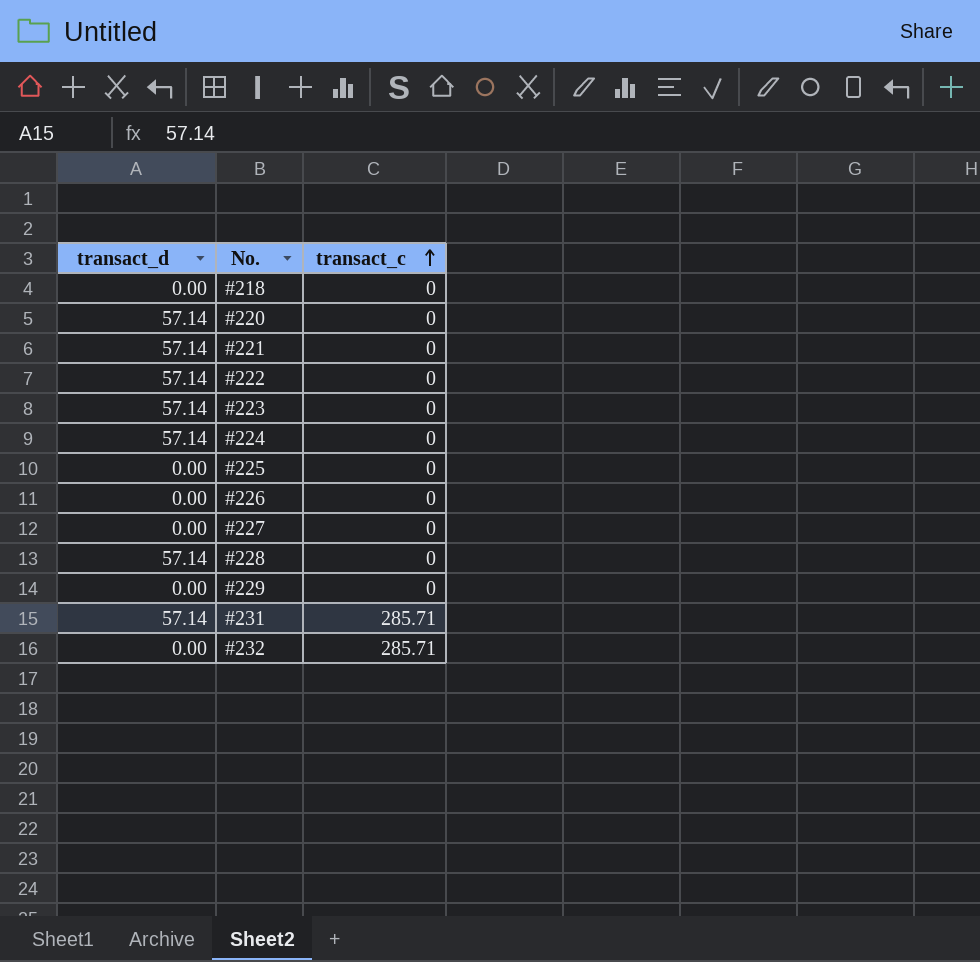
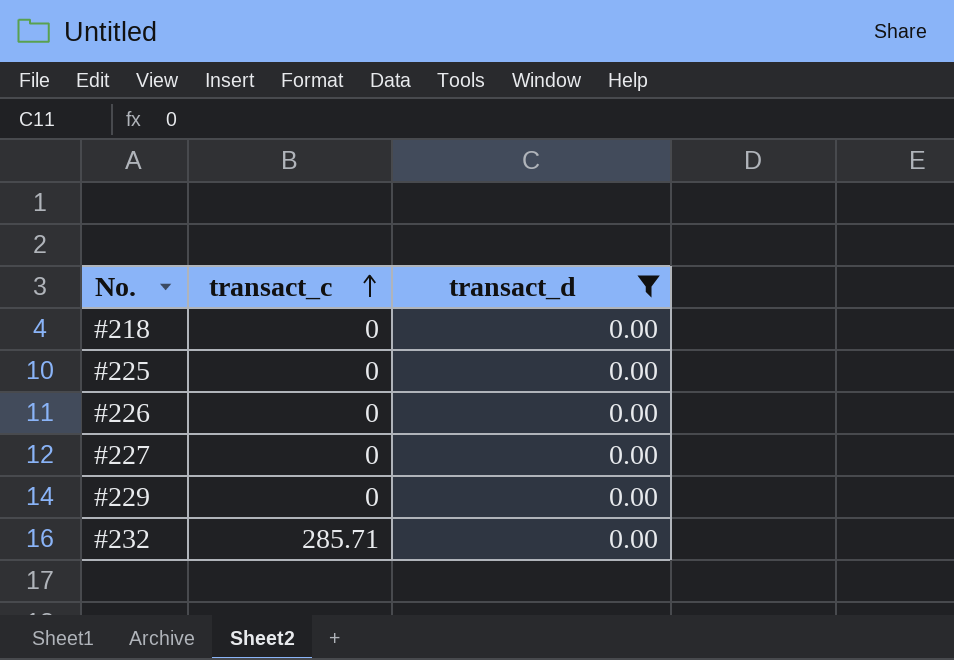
filter: none -> transact_d = 0.00
column transact_d | position: 1 -> 3

